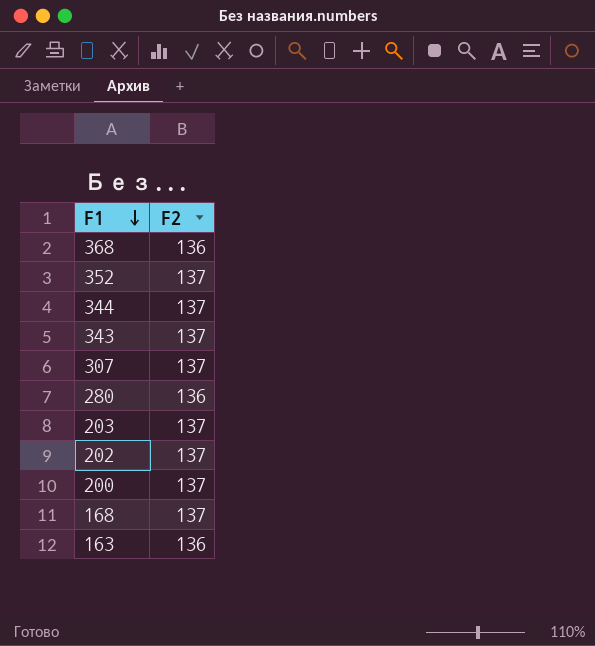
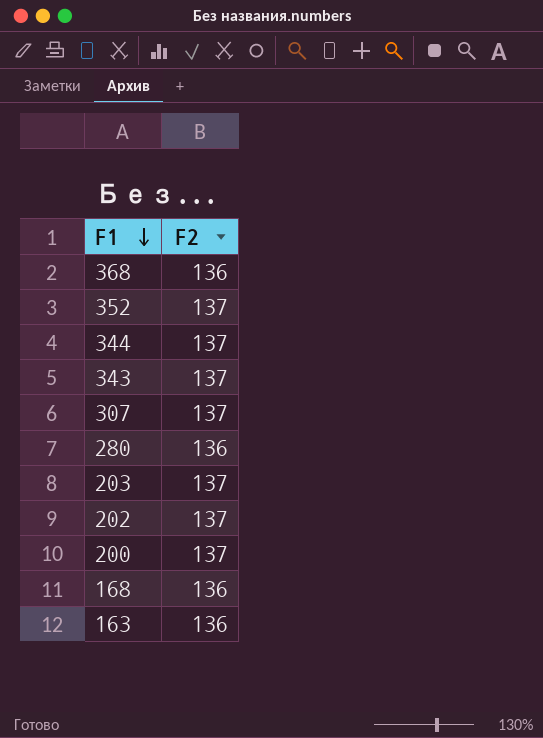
168 | F2: 137 -> 136

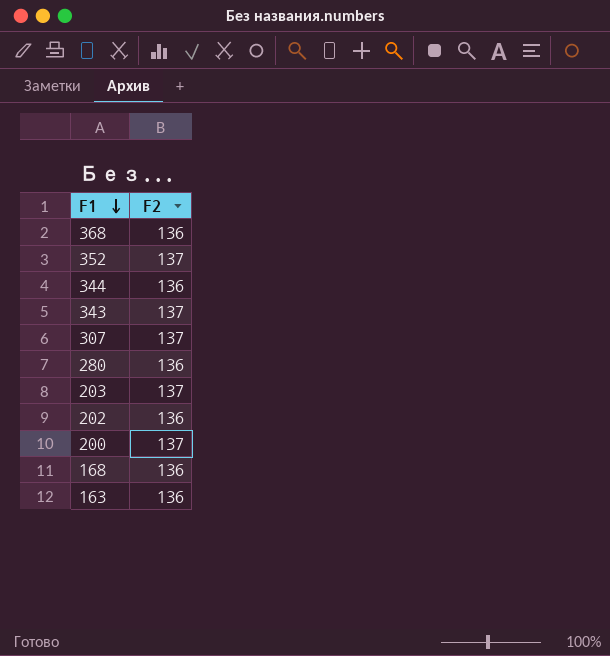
344 | F2: 137 -> 136
202 | F2: 137 -> 136

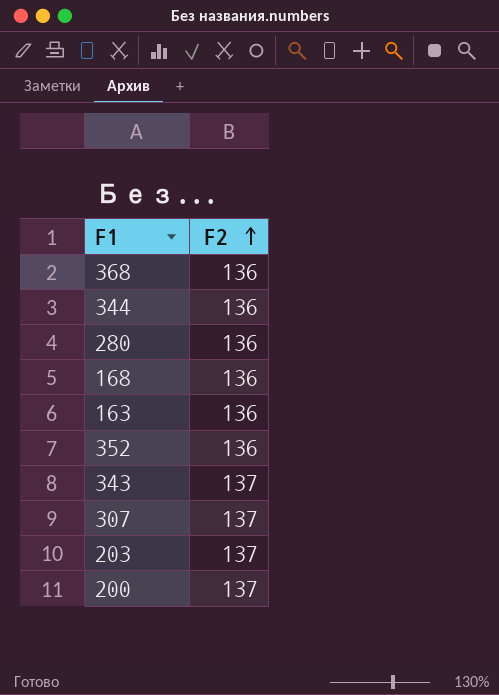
row order: F1 descending -> F2 ascending
row 202: 136 -> none
352 | F2: 137 -> 136

